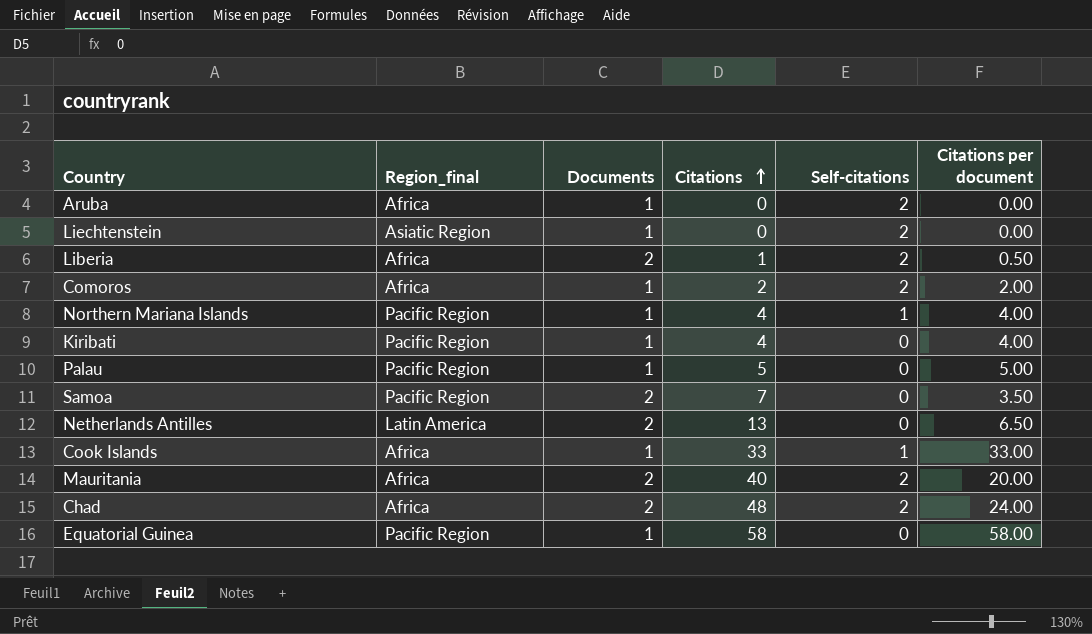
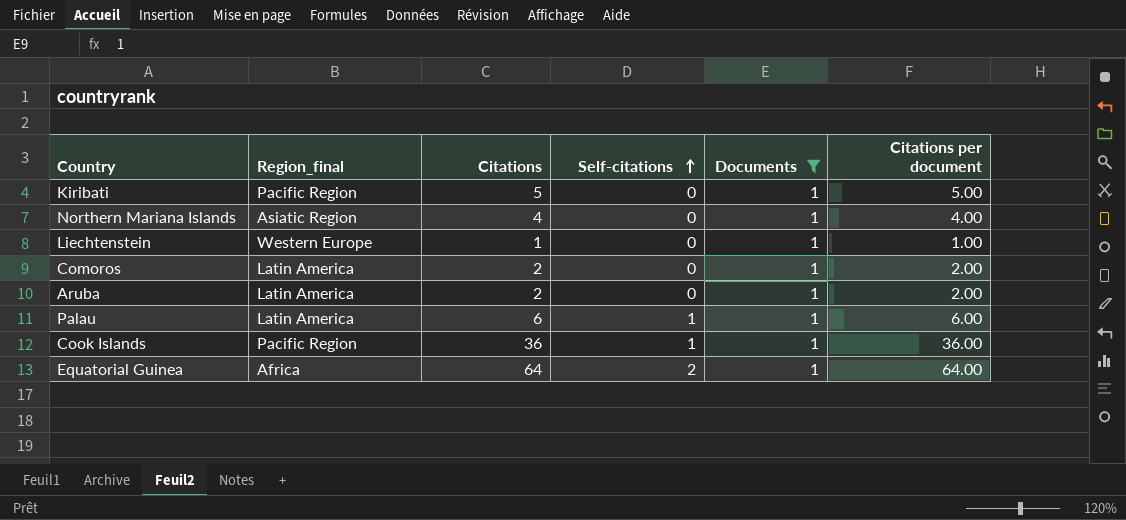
filter: none -> Documents = 1
row order: Citations ascending -> Self-citations ascending
column Documents | position: 3 -> 5
Kiribati | Citations: 4 -> 5
Kiribati | Citations per document: 4.00 -> 5.00
Northern Mariana Islands | Region_final: Pacific Region -> Asiatic Region
Northern Mariana Islands | Self-citations: 1 -> 0
Liechtenstein | Region_final: Asiatic Region -> Western Europe
Liechtenstein | Citations: 0 -> 1
Liechtenstein | Self-citations: 2 -> 0
Liechtenstein | Citations per document: 0.00 -> 1.00
Comoros | Region_final: Africa -> Latin America
Comoros | Self-citations: 2 -> 0
Aruba | Region_final: Africa -> Latin America
Aruba | Citations: 0 -> 2
Aruba | Self-citations: 2 -> 0
Aruba | Citations per document: 0.00 -> 2.00
Palau | Region_final: Pacific Region -> Latin America
Palau | Citations: 5 -> 6
Palau | Self-citations: 0 -> 1
Palau | Citations per document: 5.00 -> 6.00
Cook Islands | Region_final: Africa -> Pacific Region
Cook Islands | Citations: 33 -> 36
Cook Islands | Citations per document: 33.00 -> 36.00
Equatorial Guinea | Region_final: Pacific Region -> Africa
Equatorial Guinea | Citations: 58 -> 64
Equatorial Guinea | Self-citations: 0 -> 2
Equatorial Guinea | Citations per document: 58.00 -> 64.00

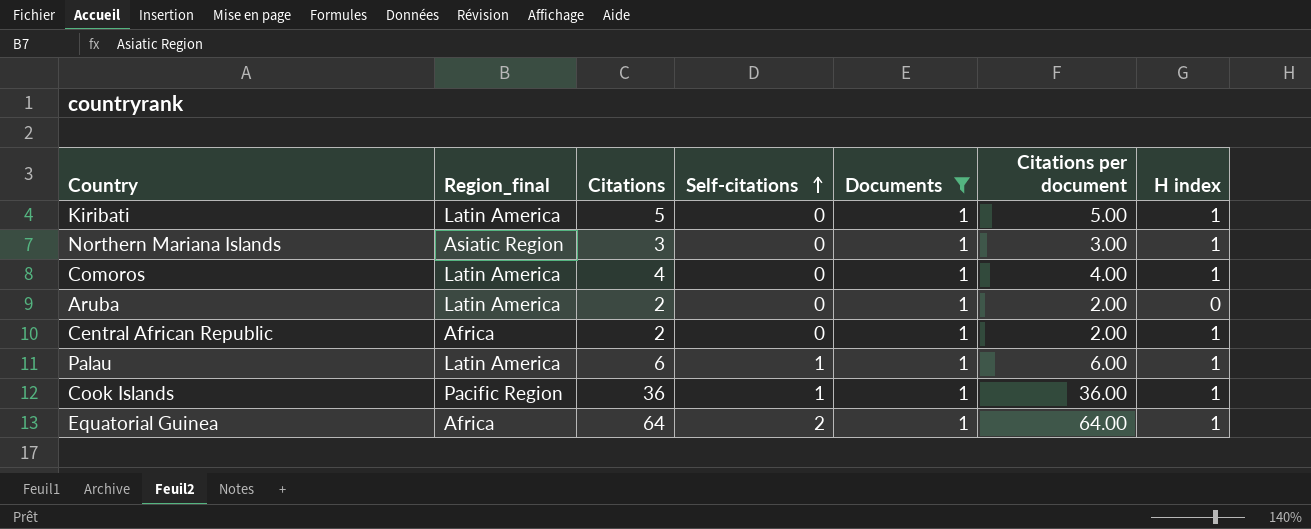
column H index | position: none -> 7
row Liechtenstein: Western Europe | 1 | 0 | 1 | 1.00 -> none
Kiribati | Region_final: Pacific Region -> Latin America
Northern Mariana Islands | Citations: 4 -> 3
Northern Mariana Islands | Citations per document: 4.00 -> 3.00
Comoros | Citations: 2 -> 4
Comoros | Citations per document: 2.00 -> 4.00
row Central African Republic: none -> Africa | 2 | 0 | 1 | 2.00 | 1

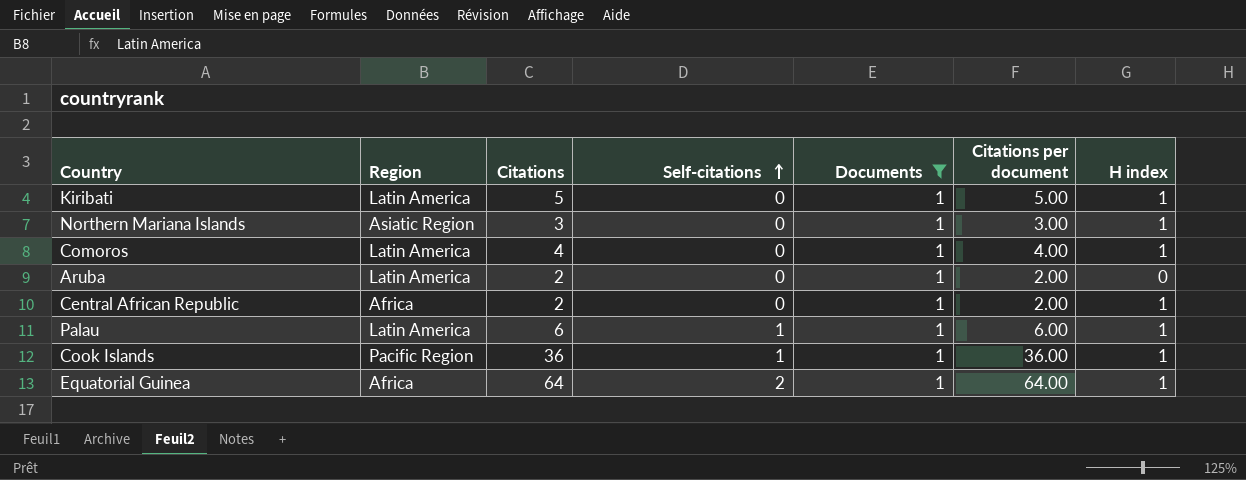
column name: Region_final -> Region

